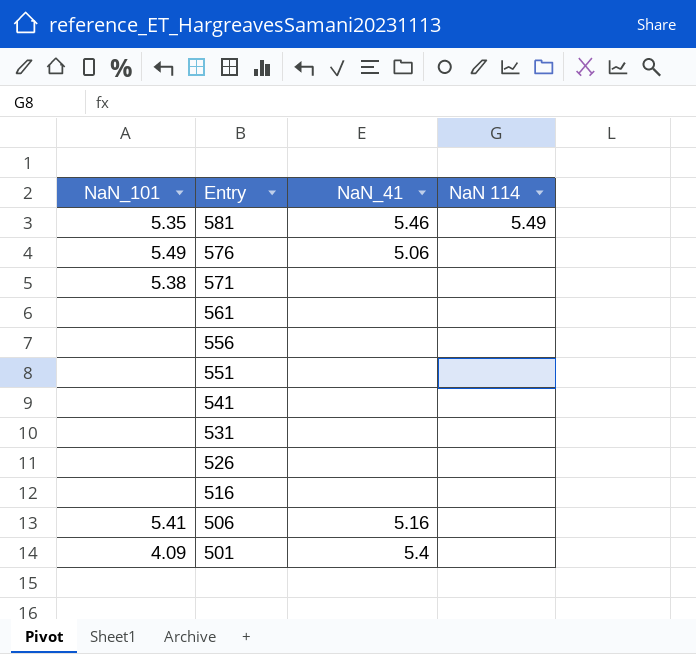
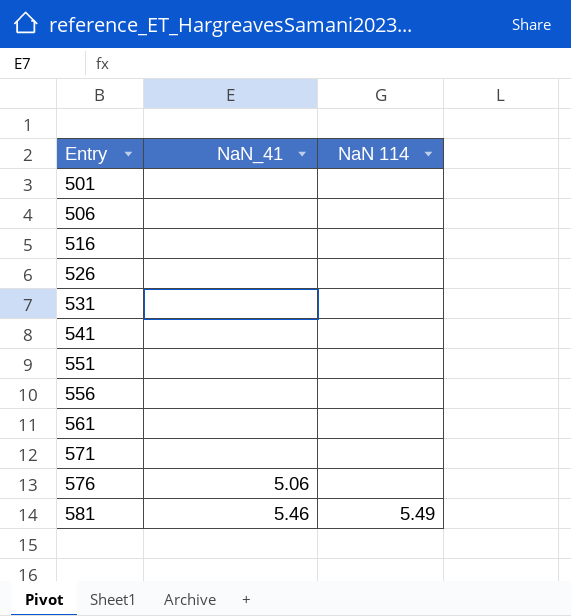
row order: Entry descending -> Entry ascending
column NaN_101 | position: 1 -> none
501 | NaN_41: 5.4 -> none
506 | NaN_41: 5.16 -> none

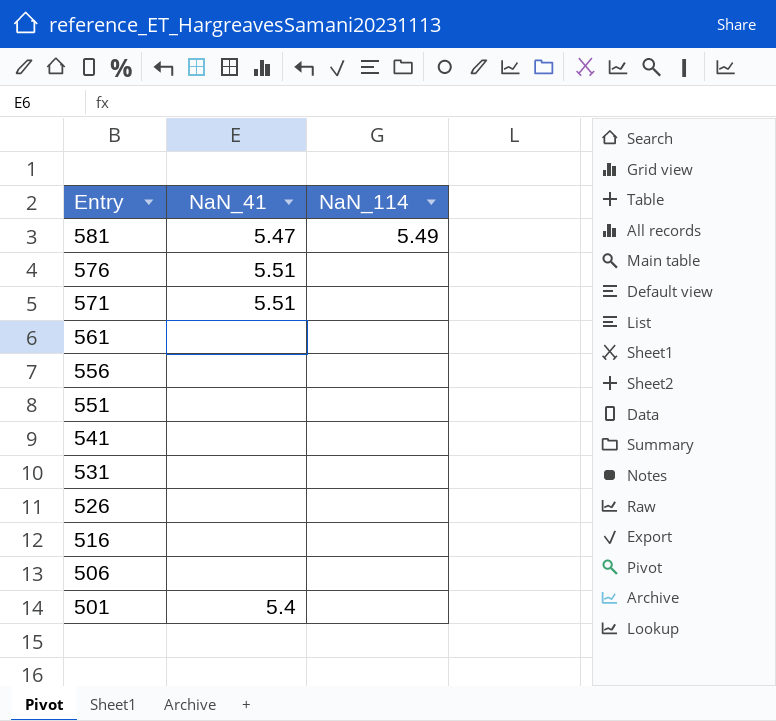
row order: Entry ascending -> Entry descending
column name: NaN 114 -> NaN_114
581 | NaN_41: 5.46 -> 5.47
576 | NaN_41: 5.06 -> 5.51
571 | NaN_41: none -> 5.51
501 | NaN_41: none -> 5.4

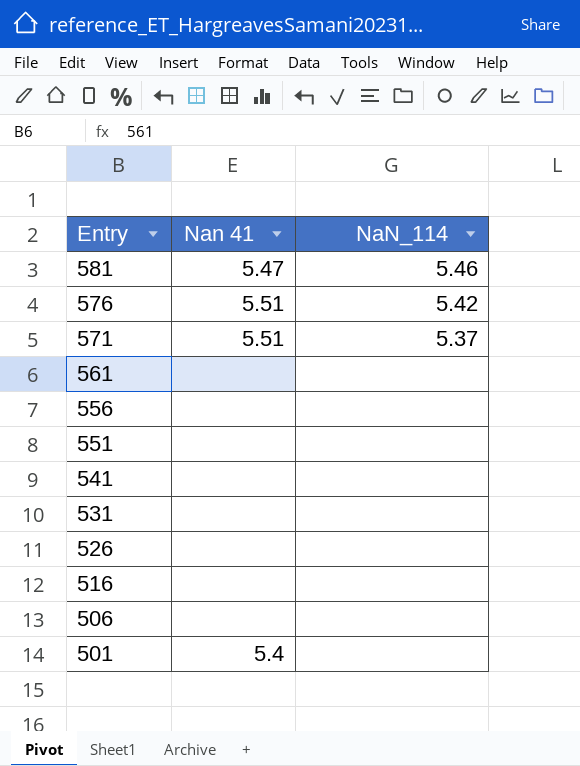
column name: NaN_41 -> Nan 41
581 | NaN_114: 5.49 -> 5.46
576 | NaN_114: none -> 5.42
571 | NaN_114: none -> 5.37

